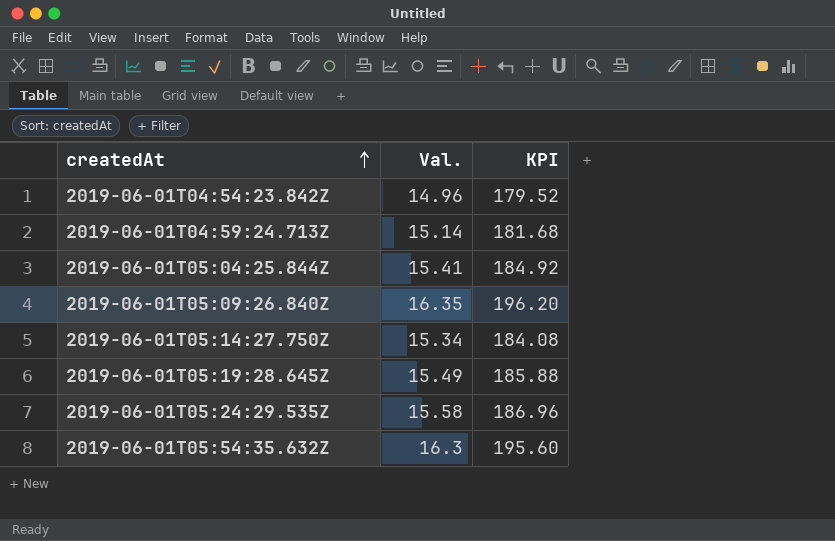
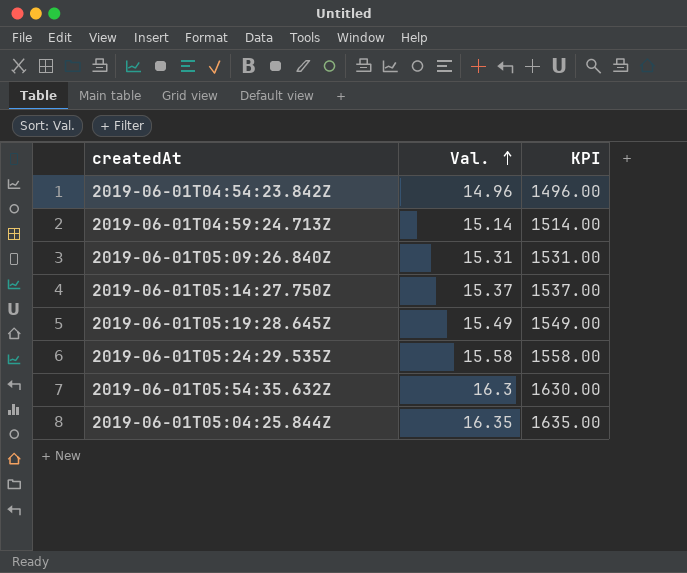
row order: createdAt ascending -> Val. ascending
column KPI | formula: [Val.] * 12 -> [Val.] * 100
2019-06-01T05:09:26.840Z | Val.: 16.35 -> 15.31
2019-06-01T05:14:27.750Z | Val.: 15.34 -> 15.37
2019-06-01T05:04:25.844Z | Val.: 15.41 -> 16.35

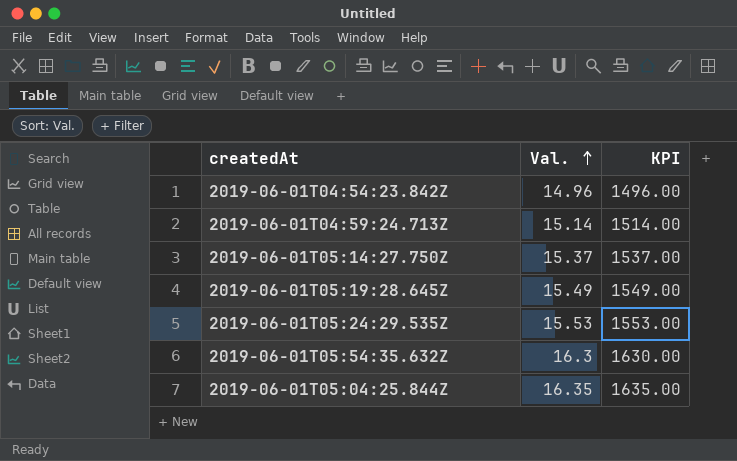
row 2019-06-01T05:09:26.840Z: 15.31 | 1531.00 -> none
2019-06-01T05:24:29.535Z | Val.: 15.58 -> 15.53
2019-06-01T05:24:29.535Z | KPI: 1558.00 -> 1553.00

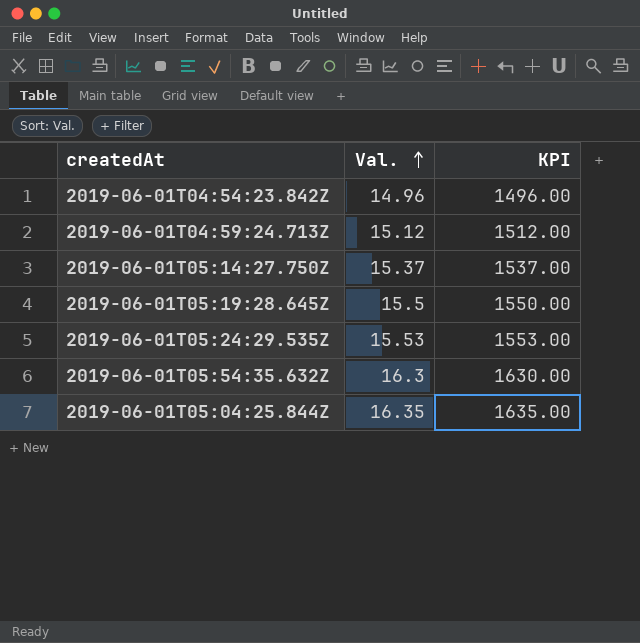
2019-06-01T04:59:24.713Z | Val.: 15.14 -> 15.12
2019-06-01T04:59:24.713Z | KPI: 1514.00 -> 1512.00
2019-06-01T05:19:28.645Z | Val.: 15.49 -> 15.5
2019-06-01T05:19:28.645Z | KPI: 1549.00 -> 1550.00

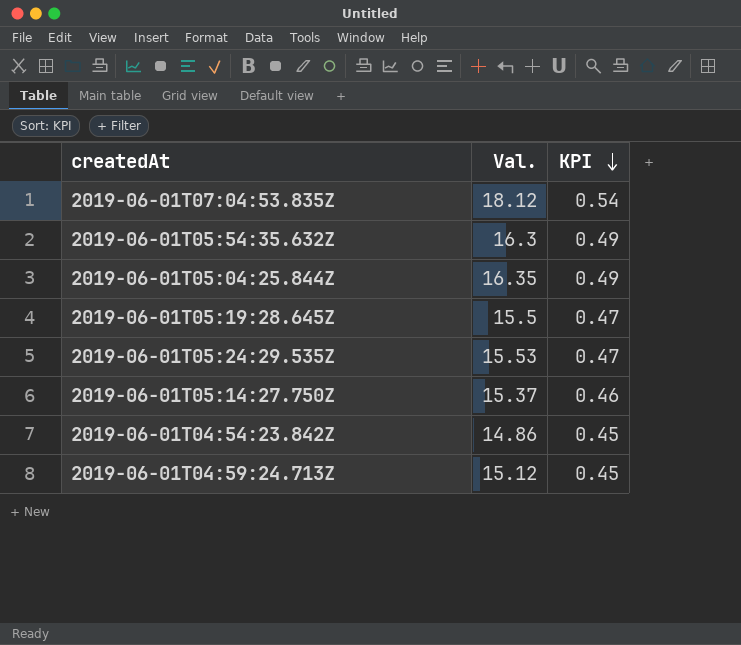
row order: Val. ascending -> KPI descending
column KPI | formula: [Val.] * 100 -> [Val.] * 0.03
row 2019-06-01T07:04:53.835Z: none -> 18.12 | 0.54
2019-06-01T04:54:23.842Z | Val.: 14.96 -> 14.86

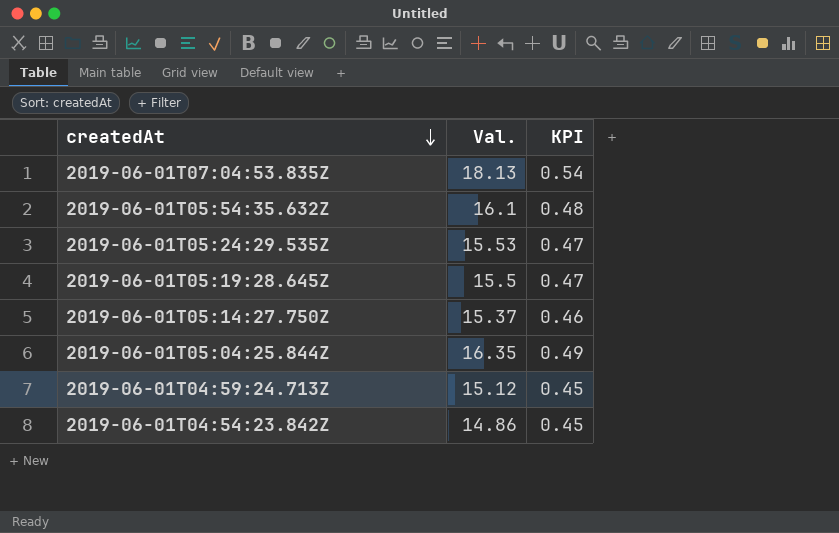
row order: KPI descending -> createdAt descending
2019-06-01T07:04:53.835Z | Val.: 18.12 -> 18.13
2019-06-01T05:54:35.632Z | Val.: 16.3 -> 16.1
2019-06-01T05:54:35.632Z | KPI: 0.49 -> 0.48

